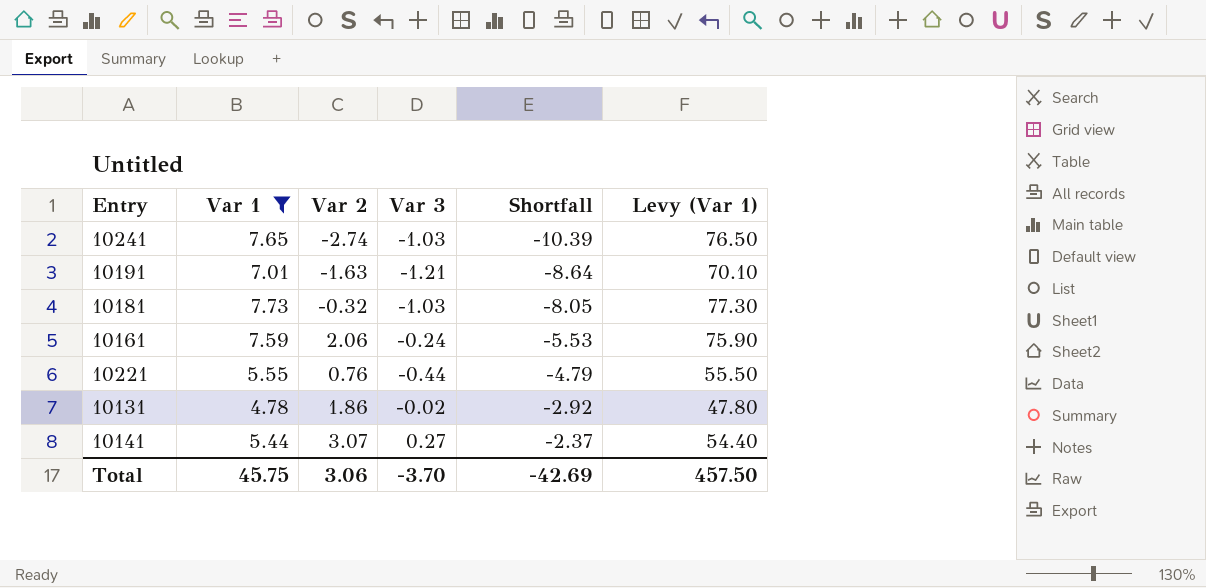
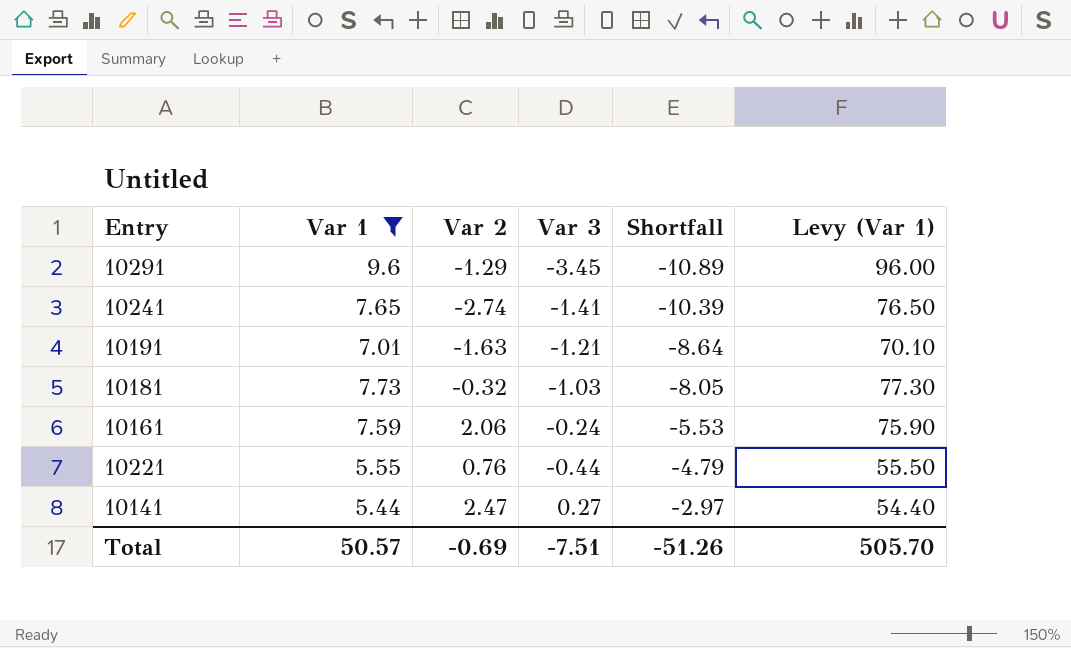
row 10131: 4.78 | 1.86 | -0.02 | -2.92 | 47.80 -> none
row 10291: none -> 9.6 | -1.29 | -3.45 | -10.89 | 96.00
10241 | Var 3: -1.03 -> -1.41
10141 | Var 2: 3.07 -> 2.47
10141 | Shortfall: -2.37 -> -2.97
Total | Var 1: 45.75 -> 50.57
Total | Var 2: 3.06 -> -0.69
Total | Var 3: -3.70 -> -7.51
Total | Shortfall: -42.69 -> -51.26
Total | Levy (Var 1): 457.50 -> 505.70

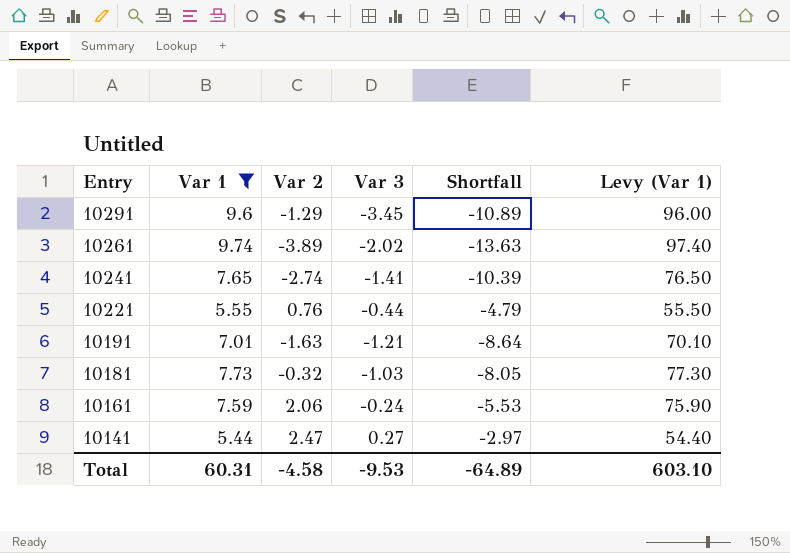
row order: Shortfall ascending -> Entry descending
row 10261: none -> 9.74 | -3.89 | -2.02 | -13.63 | 97.40
Total | Var 1: 50.57 -> 60.31
Total | Var 2: -0.69 -> -4.58
Total | Var 3: -7.51 -> -9.53
Total | Shortfall: -51.26 -> -64.89
Total | Levy (Var 1): 505.70 -> 603.10

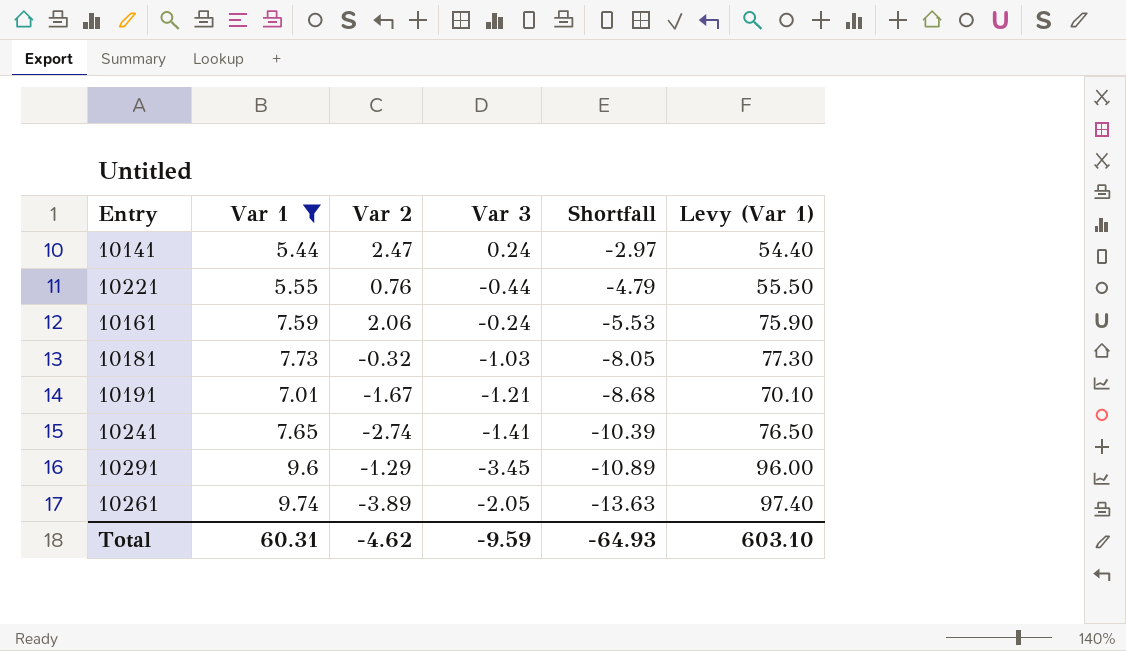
row order: Entry descending -> Shortfall descending
10141 | Var 3: 0.27 -> 0.24
10191 | Var 2: -1.63 -> -1.67
10191 | Shortfall: -8.64 -> -8.68
10261 | Var 3: -2.02 -> -2.05
Total | Var 2: -4.58 -> -4.62
Total | Var 3: -9.53 -> -9.59
Total | Shortfall: -64.89 -> -64.93

